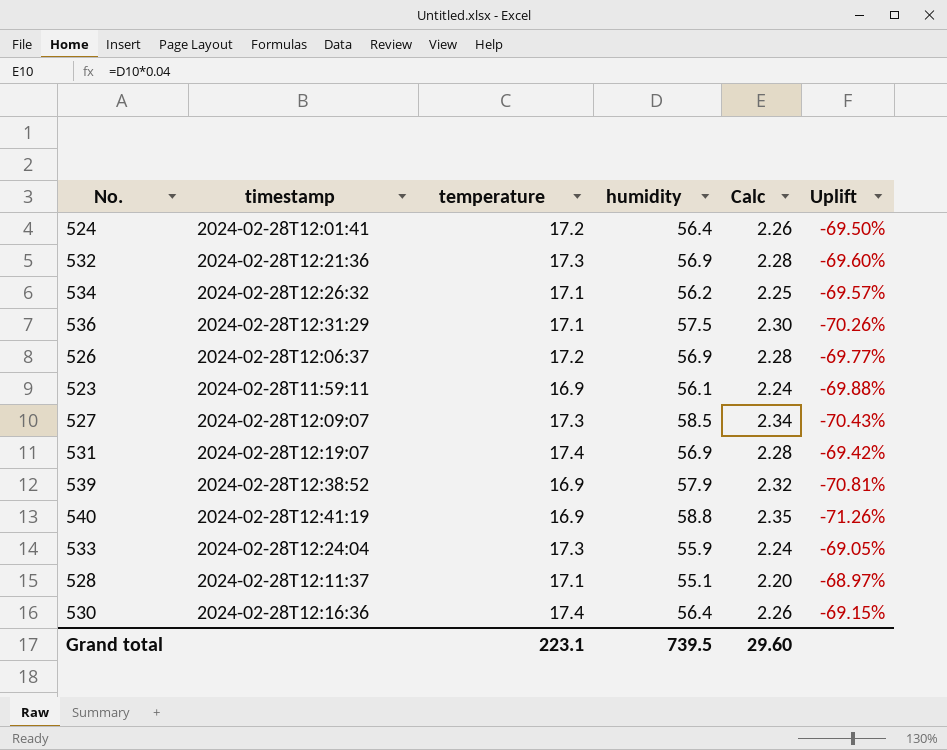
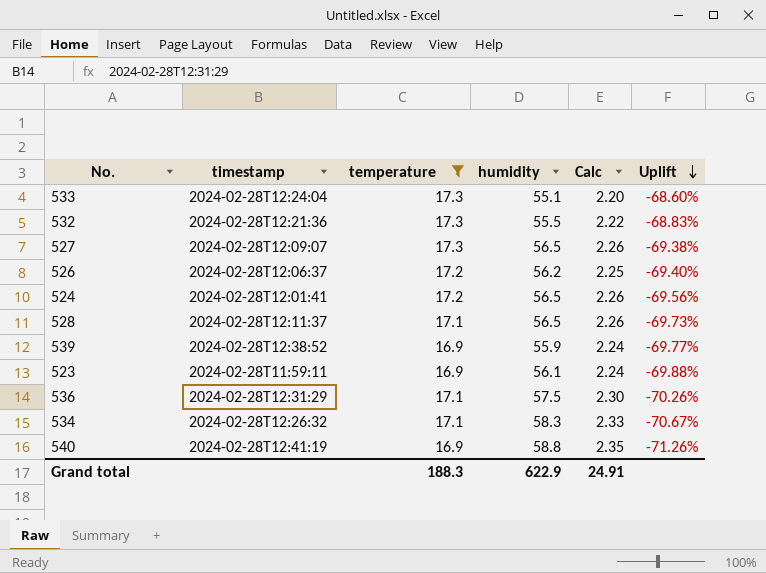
filter: none -> temperature != 17.4
row order: none -> Uplift descending
533 | humidity: 55.9 -> 55.1
533 | Calc: 2.24 -> 2.20
533 | Uplift: -69.05% -> -68.60%
532 | humidity: 56.9 -> 55.5
532 | Calc: 2.28 -> 2.22
532 | Uplift: -69.60% -> -68.83%
527 | humidity: 58.5 -> 56.5
527 | Calc: 2.34 -> 2.26
527 | Uplift: -70.43% -> -69.38%
526 | humidity: 56.9 -> 56.2
526 | Calc: 2.28 -> 2.25
526 | Uplift: -69.77% -> -69.40%
524 | humidity: 56.4 -> 56.5
524 | Uplift: -69.50% -> -69.56%
528 | humidity: 55.1 -> 56.5
528 | Calc: 2.20 -> 2.26
528 | Uplift: -68.97% -> -69.73%
539 | humidity: 57.9 -> 55.9
539 | Calc: 2.32 -> 2.24
539 | Uplift: -70.81% -> -69.77%
534 | humidity: 56.2 -> 58.3
534 | Calc: 2.25 -> 2.33
534 | Uplift: -69.57% -> -70.67%
Grand total | temperature: 223.1 -> 188.3
Grand total | humidity: 739.5 -> 622.9
Grand total | Calc: 29.60 -> 24.91

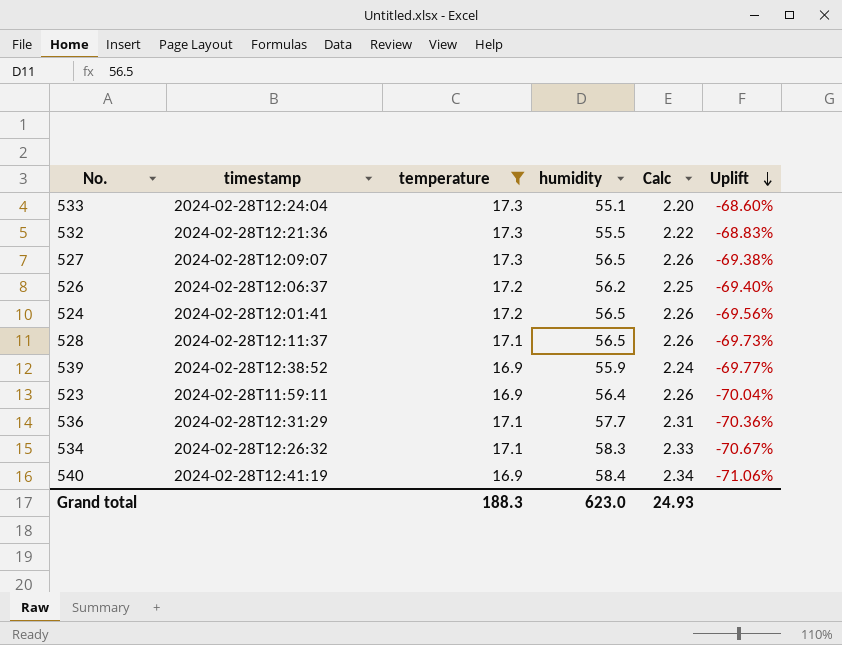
523 | humidity: 56.1 -> 56.4
523 | Calc: 2.24 -> 2.26
523 | Uplift: -69.88% -> -70.04%
536 | humidity: 57.5 -> 57.7
536 | Calc: 2.30 -> 2.31
536 | Uplift: -70.26% -> -70.36%
540 | humidity: 58.8 -> 58.4
540 | Calc: 2.35 -> 2.34
540 | Uplift: -71.26% -> -71.06%
Grand total | humidity: 622.9 -> 623.0
Grand total | Calc: 24.91 -> 24.93

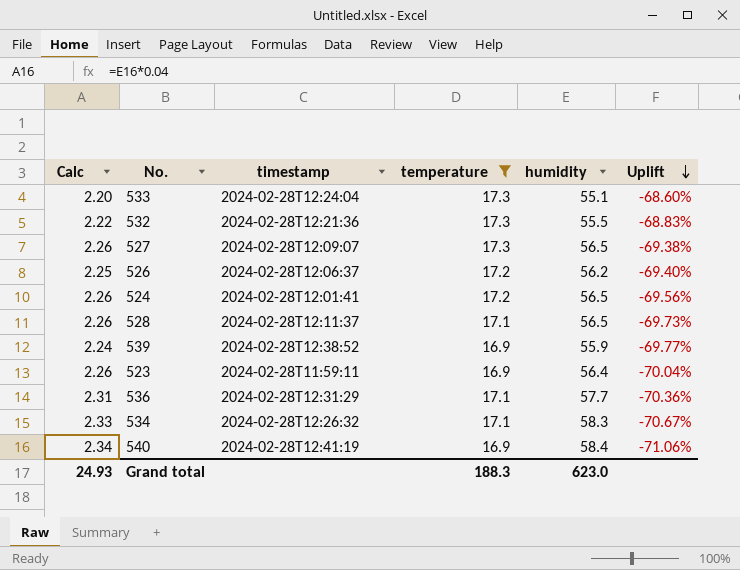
column Calc | position: 5 -> 1

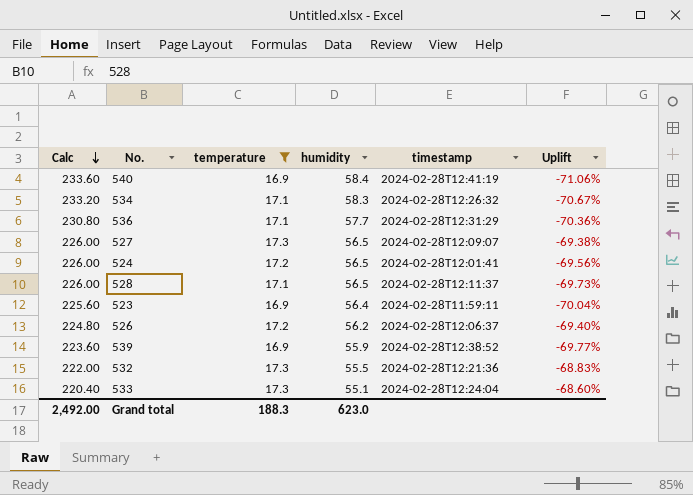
row order: Uplift descending -> Calc descending
column Calc | formula: [humidity] * 0.04 -> [humidity] * 4
column timestamp | position: 3 -> 5
Grand total | Calc: 24.93 -> 2,492.00

